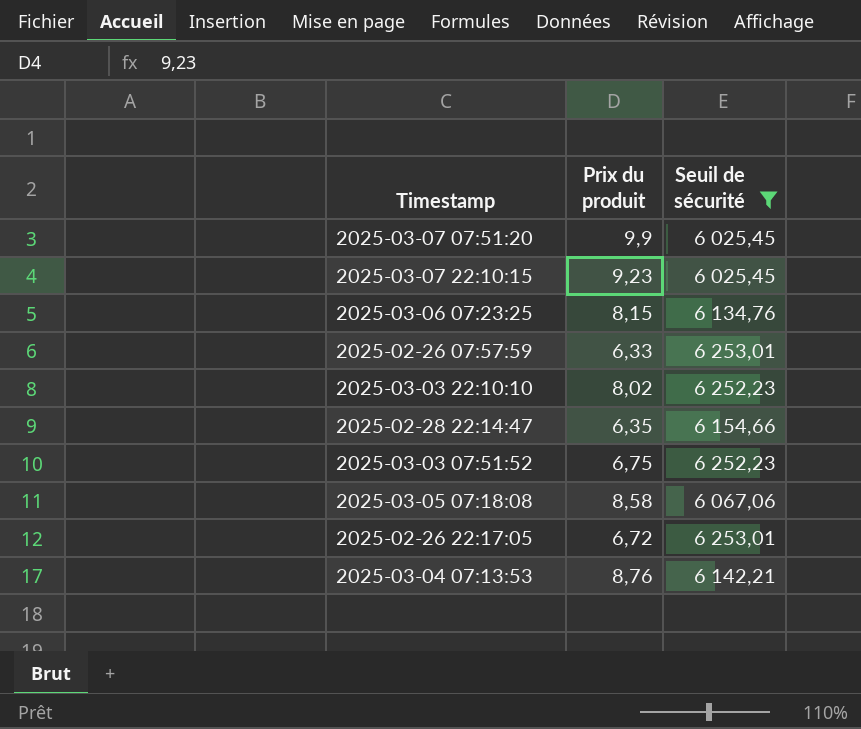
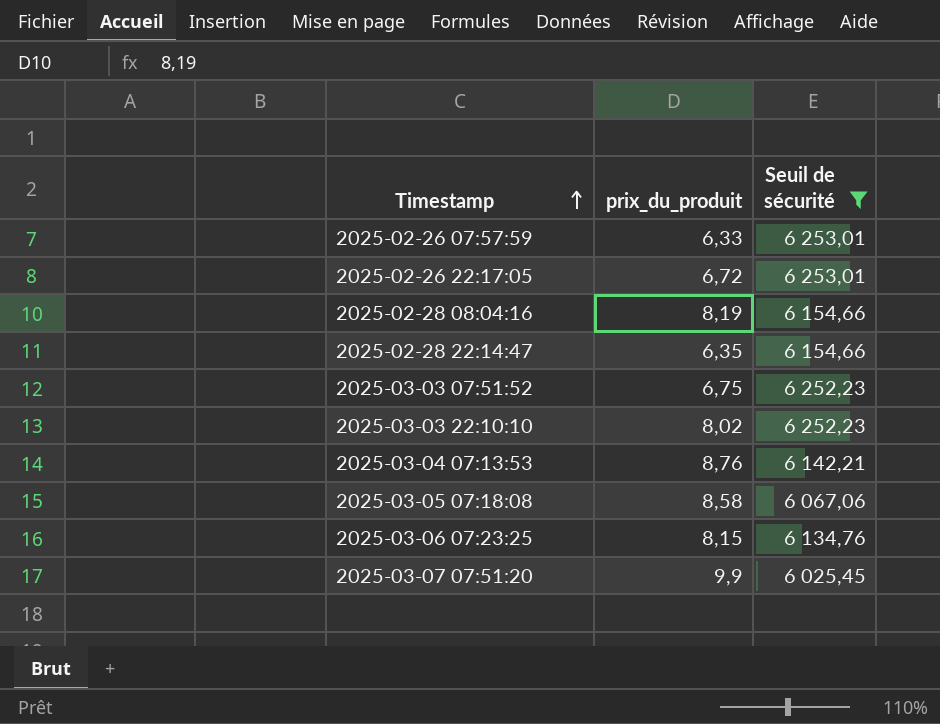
row order: none -> Timestamp ascending
column name: Prix du produit -> prix_du_produit
row 2025-03-07 22:10:15: 9,23 | 6 025,45 -> none
row 2025-02-28 08:04:16: none -> 8,19 | 6 154,66

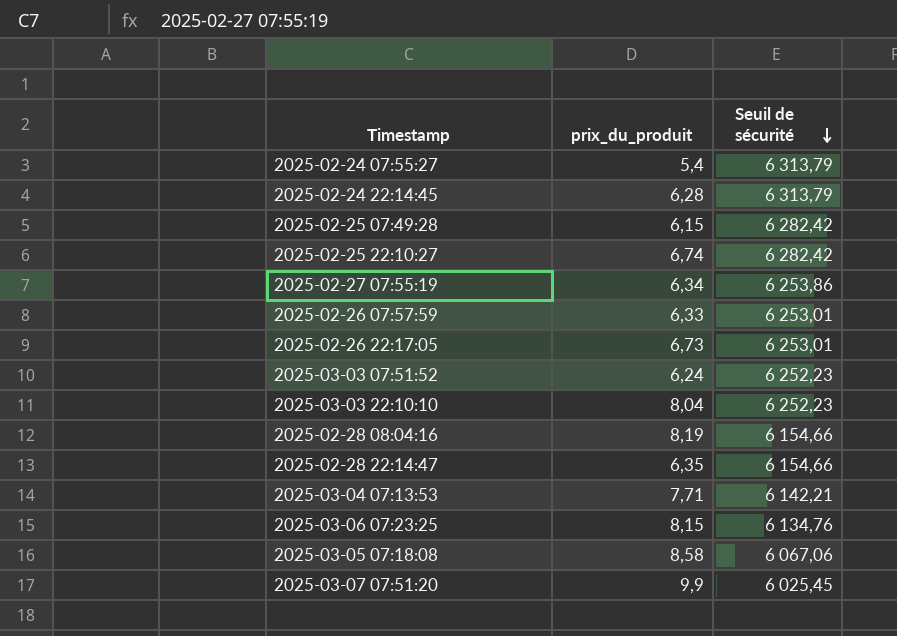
filter: Seuil de sécurité <= 6 253,01 -> none
row order: Timestamp ascending -> Seuil de sécurité descending
2025-02-26 22:17:05 | prix_du_produit: 6,72 -> 6,73
2025-03-03 07:51:52 | prix_du_produit: 6,75 -> 6,24
2025-03-03 22:10:10 | prix_du_produit: 8,02 -> 8,04
2025-03-04 07:13:53 | prix_du_produit: 8,76 -> 7,71

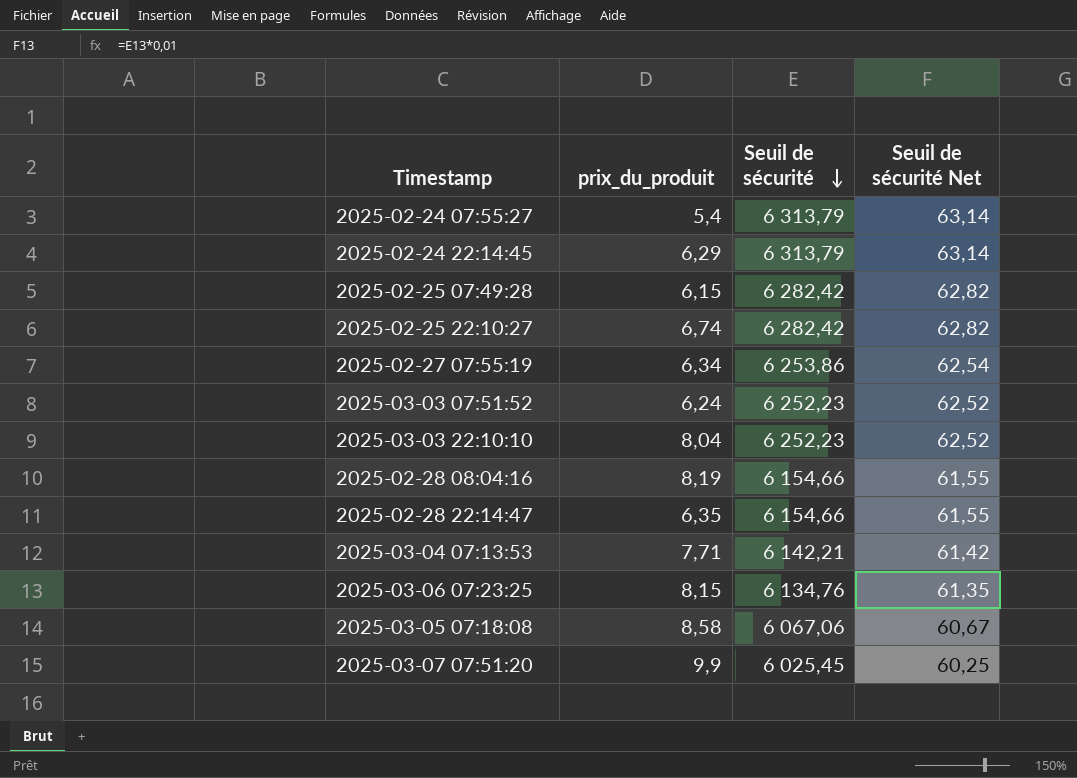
column Seuil de sécurité Net | formula: none -> [Seuil de sécurité] * 0,01
row 2025-02-26 07:57:59: 6,33 | 6 253,01 -> none
row 2025-02-26 22:17:05: 6,73 | 6 253,01 -> none
2025-02-24 22:14:45 | prix_du_produit: 6,28 -> 6,29

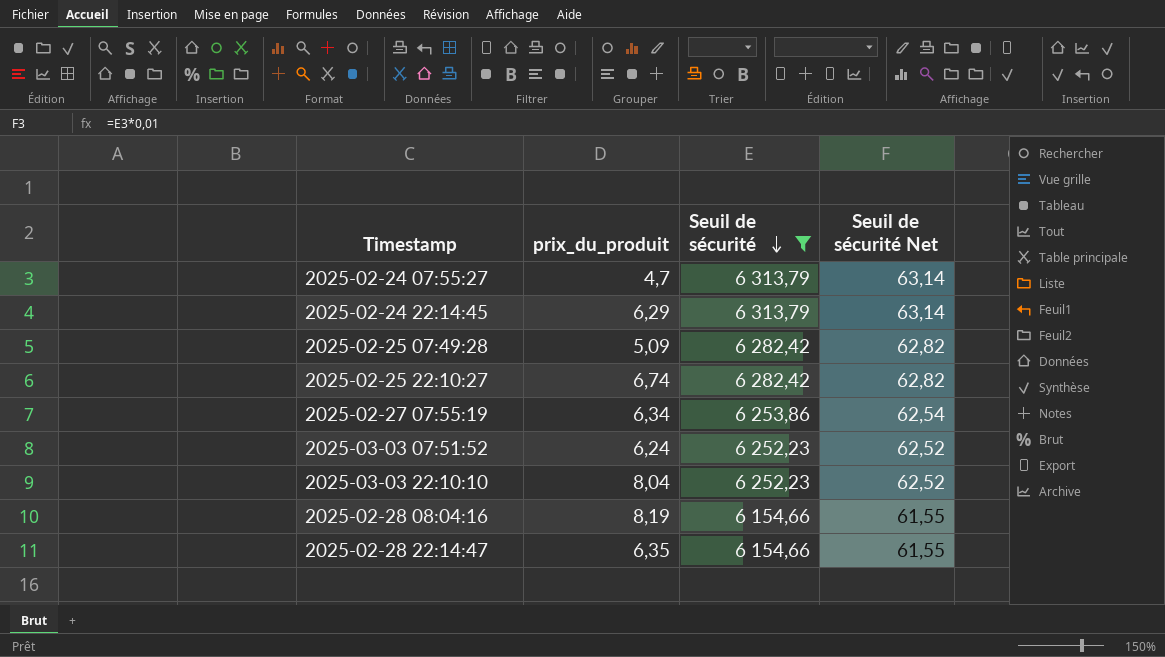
filter: none -> Seuil de sécurité >= 6 154,66
2025-02-24 07:55:27 | prix_du_produit: 5,4 -> 4,7
2025-02-25 07:49:28 | prix_du_produit: 6,15 -> 5,09

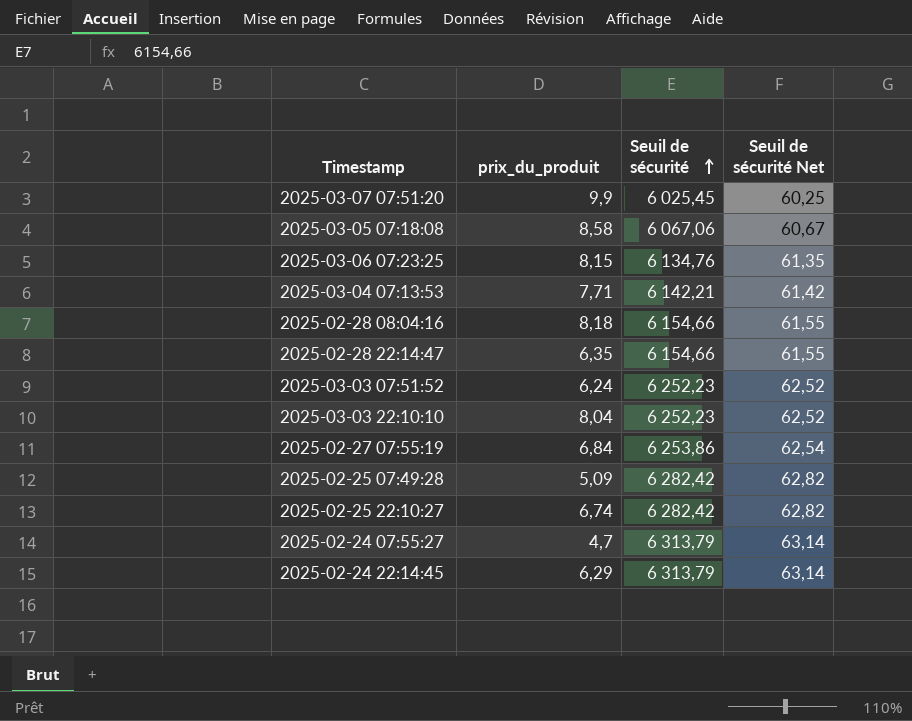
filter: Seuil de sécurité >= 6 154,66 -> none
row order: Seuil de sécurité descending -> Seuil de sécurité ascending
2025-02-28 08:04:16 | prix_du_produit: 8,19 -> 8,18
2025-02-27 07:55:19 | prix_du_produit: 6,34 -> 6,84

